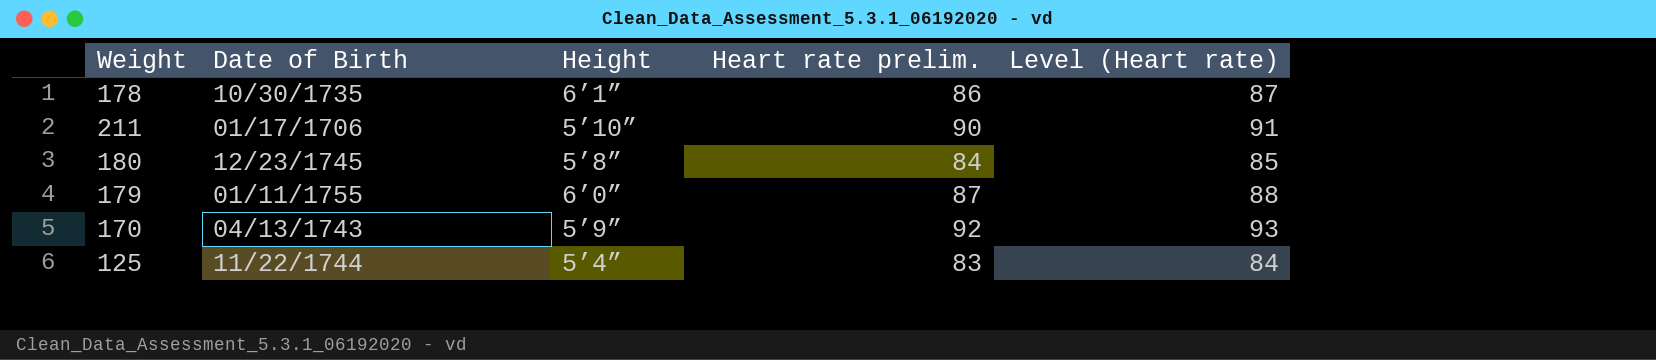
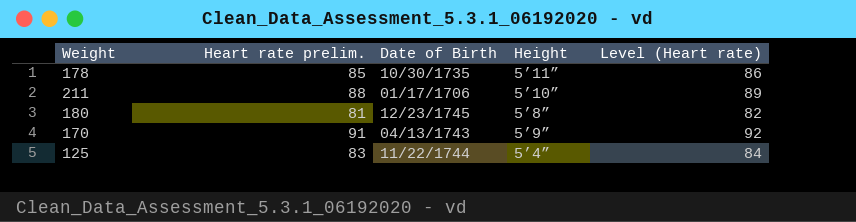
column Heart rate prelim. | position: 4 -> 2
row 179: 01/11/1755 | 6’0” | 87 | 88 -> none
178 | Heart rate prelim.: 86 -> 85
178 | Height: 6’1” -> 5’11”
178 | Level (Heart rate): 87 -> 86
211 | Heart rate prelim.: 90 -> 88
211 | Level (Heart rate): 91 -> 89
180 | Heart rate prelim.: 84 -> 81
180 | Level (Heart rate): 85 -> 82
170 | Heart rate prelim.: 92 -> 91
170 | Level (Heart rate): 93 -> 92

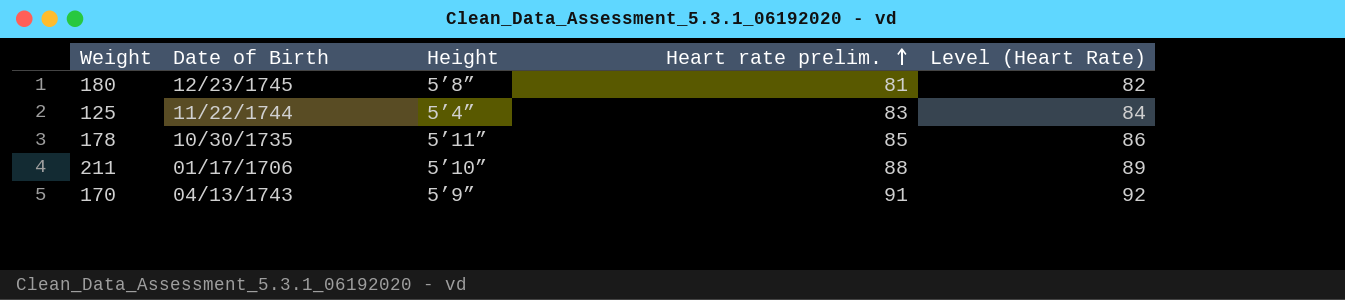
row order: none -> Heart rate prelim. ascending
column Heart rate prelim. | position: 2 -> 4
column name: Level (Heart rate) -> Level (Heart Rate)

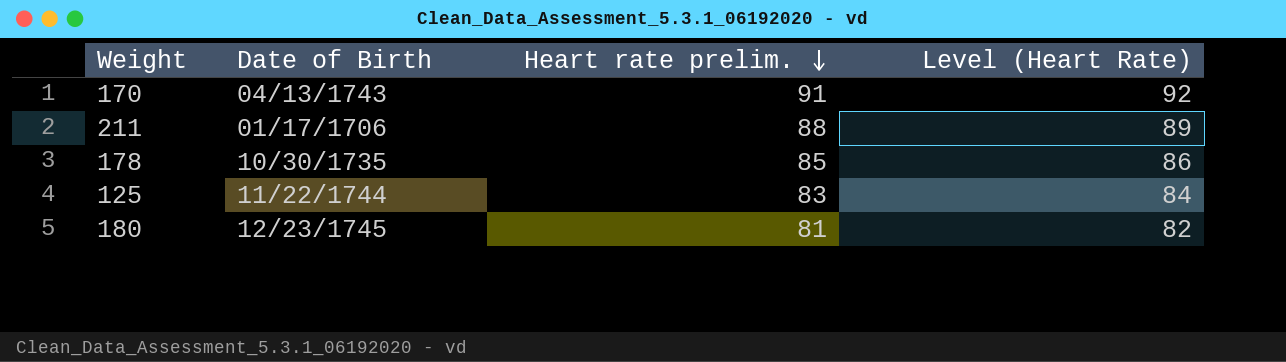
row order: Heart rate prelim. ascending -> Heart rate prelim. descending
column Height | position: 3 -> none

